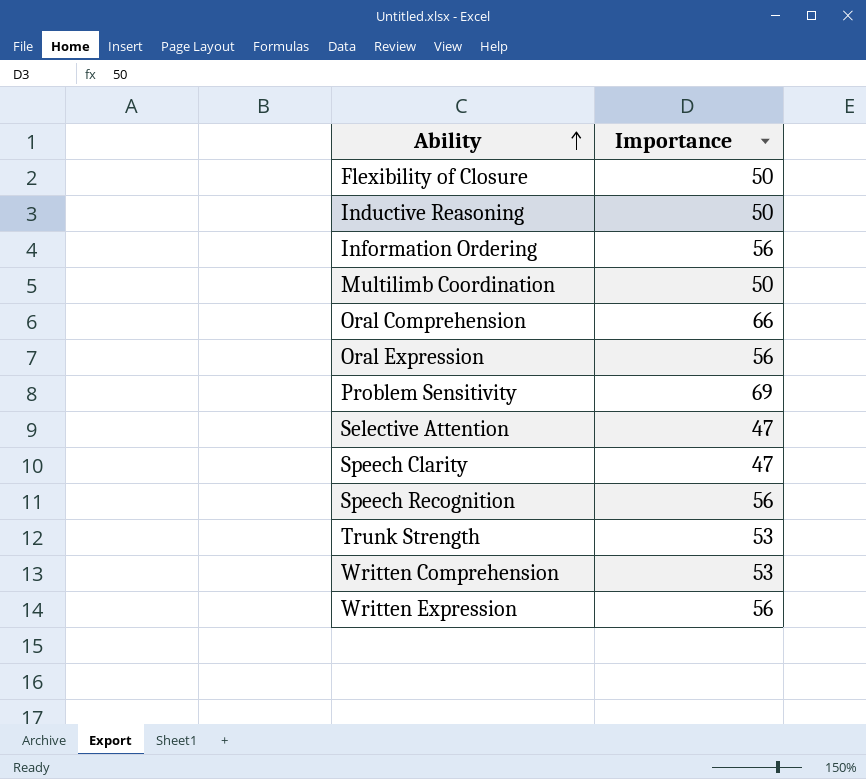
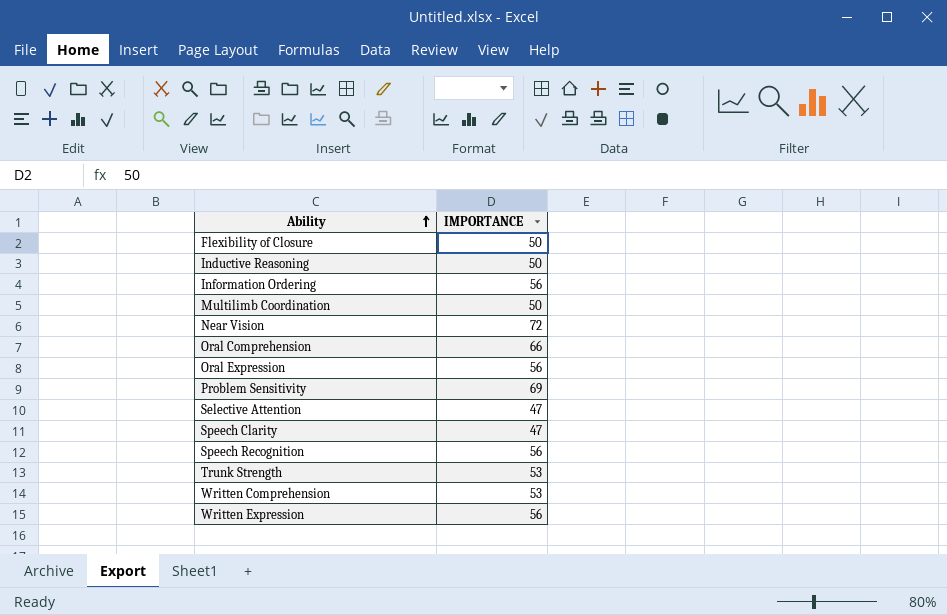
column name: Importance -> IMPORTANCE
row Near Vision: none -> 72

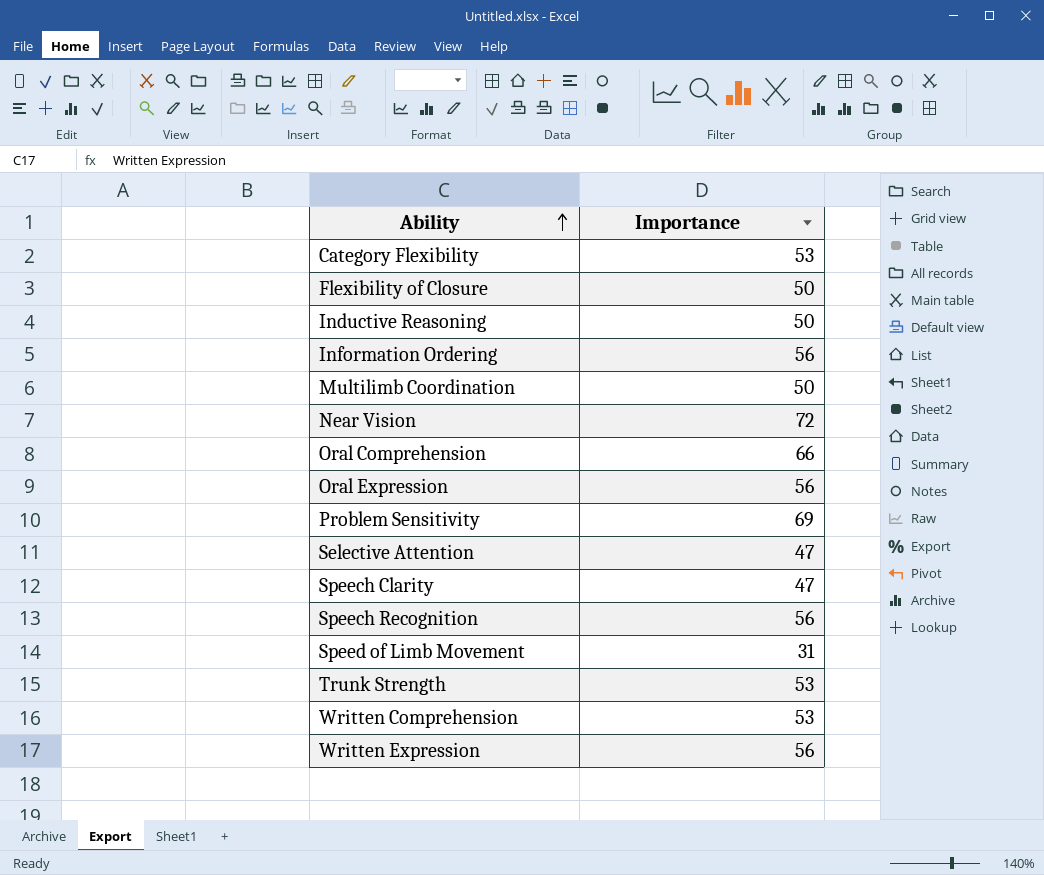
column name: IMPORTANCE -> Importance
row Category Flexibility: none -> 53
row Speed of Limb Movement: none -> 31

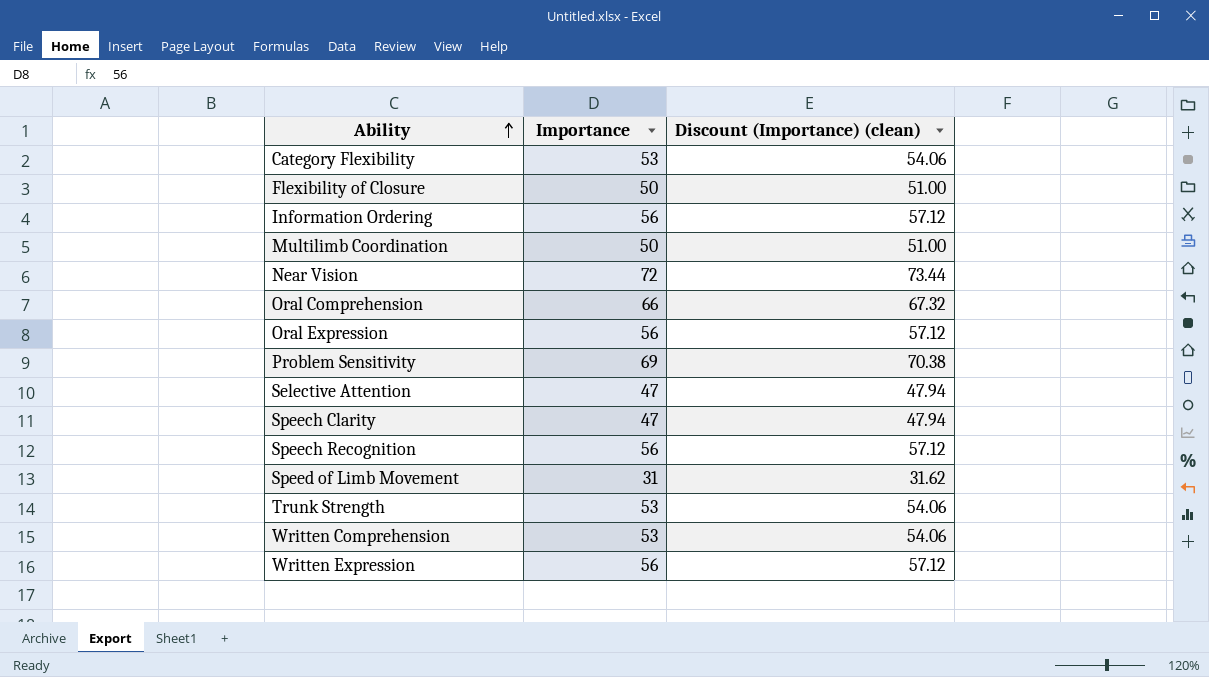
column Discount (Importance) (clean) | formula: none -> [Importance] * 1.02
row Inductive Reasoning: 50 -> none

